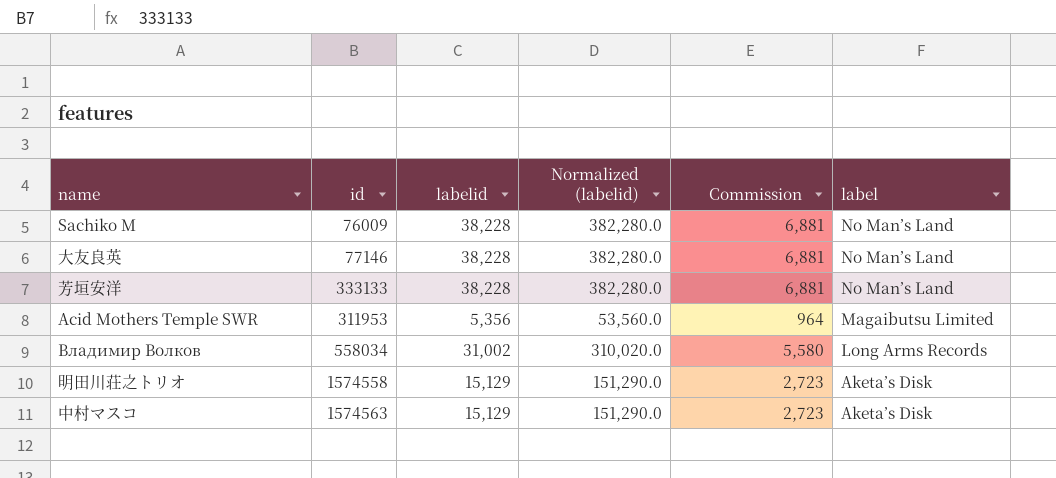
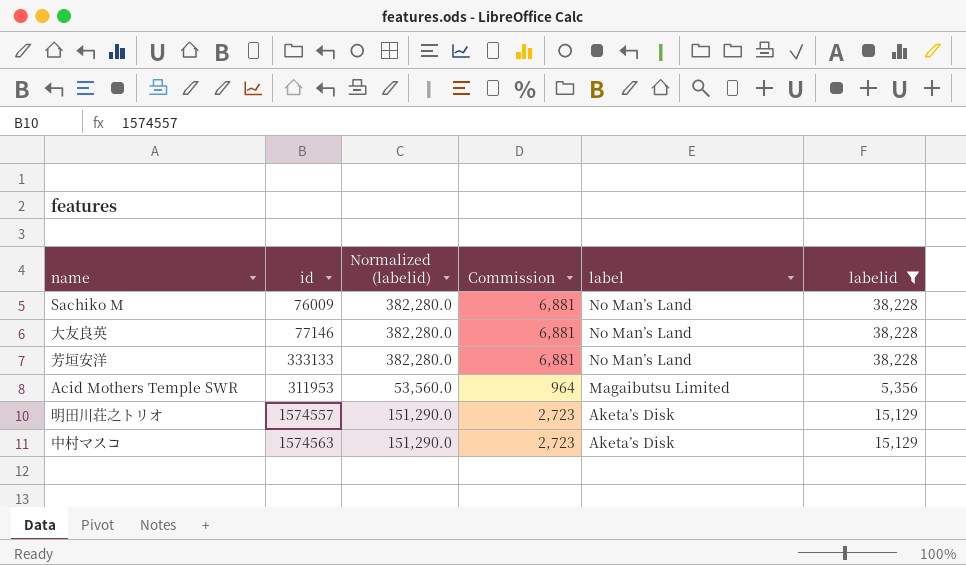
filter: none -> labelid != 31,002
column labelid | position: 3 -> 6
明田川荘之トリオ | id: 1574558 -> 1574557

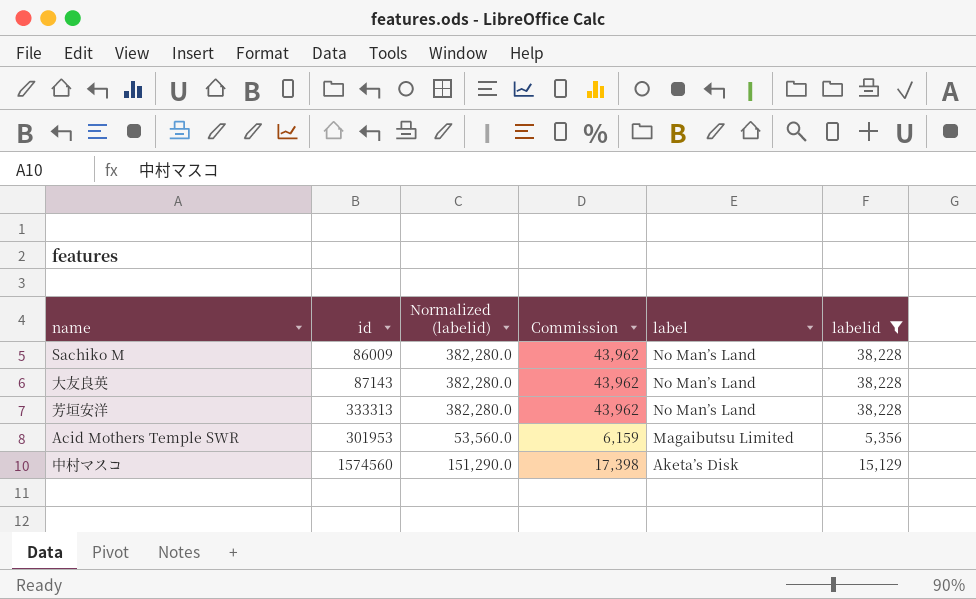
column Commission | formula: [labelid] * 0.18 -> [labelid] * 1.15
row 明田川荘之トリオ: 1574557 | 151,290.0 | 2,723 | Aketa’s Disk | 15,129 -> none
Sachiko M | id: 76009 -> 86009
大友良英 | id: 77146 -> 87143
芳垣安洋 | id: 333133 -> 333313
Acid Mothers Temple SWR | id: 311953 -> 301953
中村マスコ | id: 1574563 -> 1574560

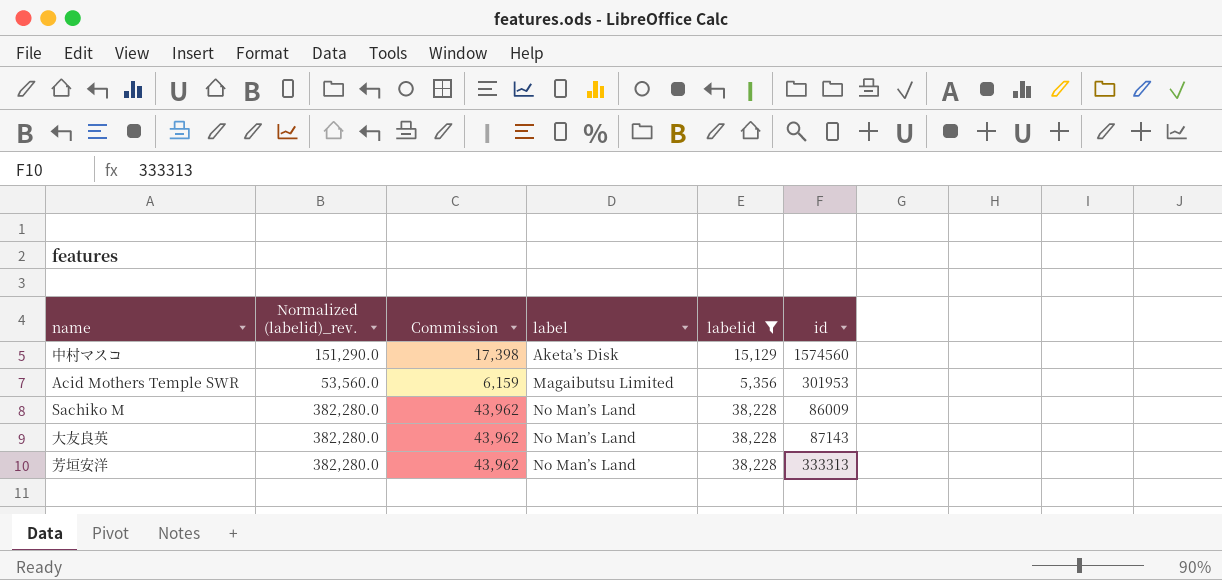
row order: label descending -> label ascending
column name: Normalized (labelid) -> Normalized (labelid)_rev.
column id | position: 2 -> 6

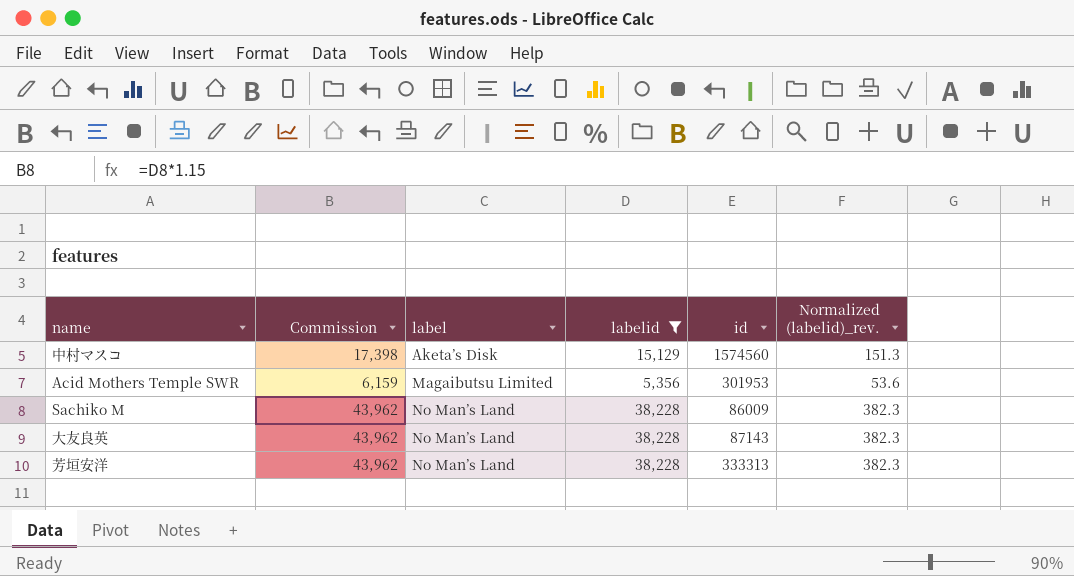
column Normalized (labelid)_rev. | formula: [labelid] * 10 -> [labelid] * 0.01
column Normalized (labelid)_rev. | position: 2 -> 6

